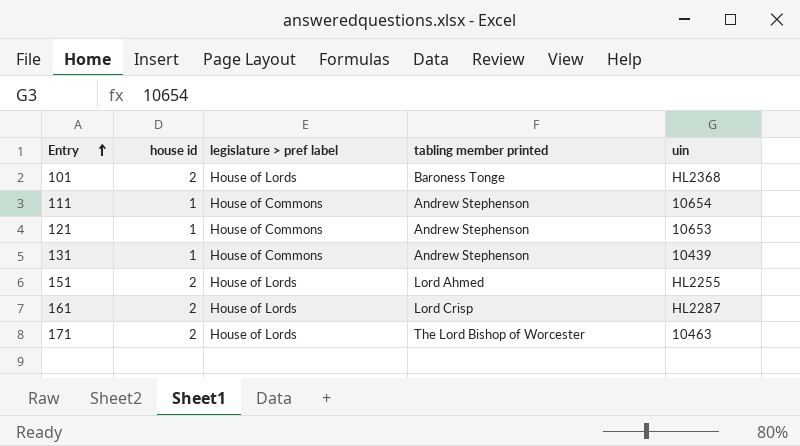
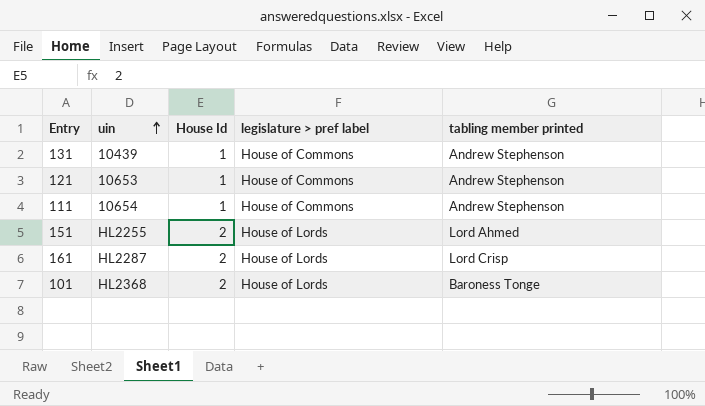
row order: Entry ascending -> uin ascending
column uin | position: 5 -> 2
column name: house id -> House Id
row 171: 2 | House of Lords | The Lord Bishop of Worcester | 10463 -> none

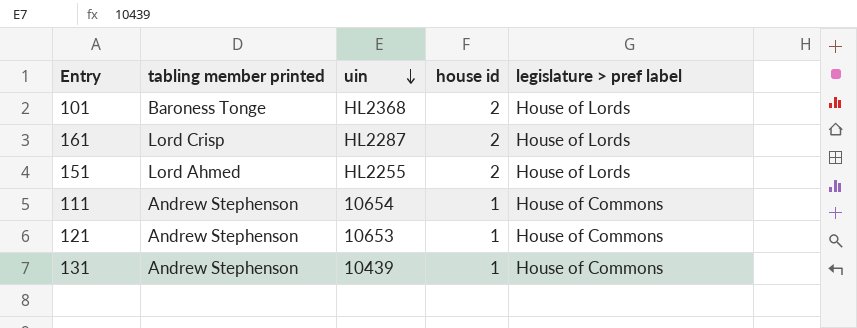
row order: uin ascending -> uin descending
column tabling member printed | position: 5 -> 2
column name: House Id -> house id

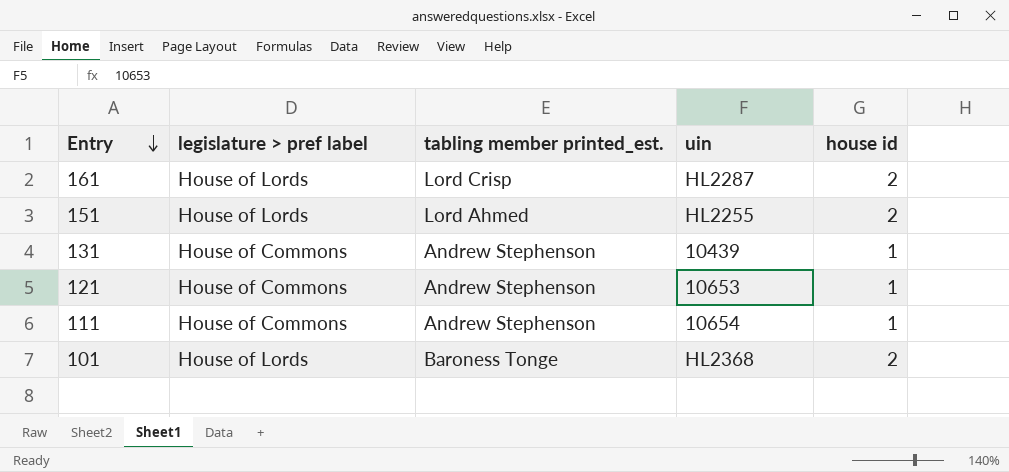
row order: uin descending -> Entry descending
column legislature > pref label | position: 5 -> 2
column name: tabling member printed -> tabling member printed_est.

